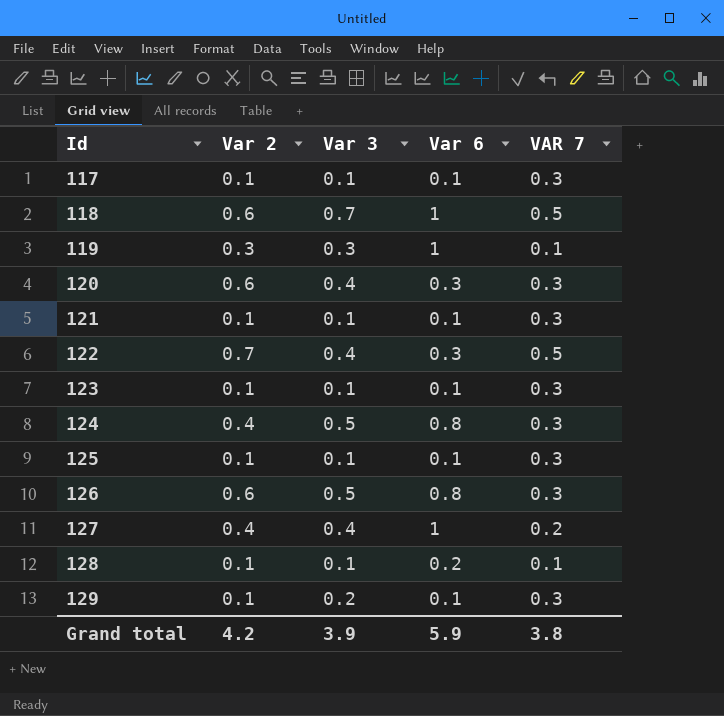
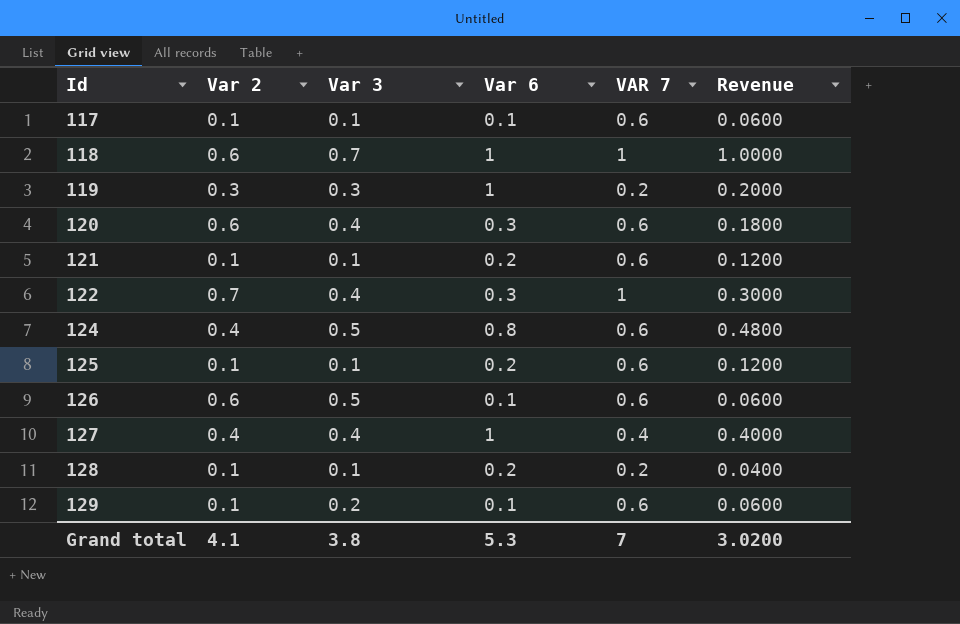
column Revenue | formula: none -> [Var 6] * [VAR 7]
row 123: 0.1 | 0.1 | 0.1 | 0.3 -> none
117 | VAR 7: 0.3 -> 0.6
118 | VAR 7: 0.5 -> 1
119 | VAR 7: 0.1 -> 0.2
120 | VAR 7: 0.3 -> 0.6
121 | Var 6: 0.1 -> 0.2
121 | VAR 7: 0.3 -> 0.6
122 | VAR 7: 0.5 -> 1
124 | VAR 7: 0.3 -> 0.6
125 | Var 6: 0.1 -> 0.2
125 | VAR 7: 0.3 -> 0.6
126 | Var 6: 0.8 -> 0.1
126 | VAR 7: 0.3 -> 0.6
127 | VAR 7: 0.2 -> 0.4
128 | VAR 7: 0.1 -> 0.2
129 | VAR 7: 0.3 -> 0.6
Grand total | Var 2: 4.2 -> 4.1
Grand total | Var 3: 3.9 -> 3.8
Grand total | Var 6: 5.9 -> 5.3
Grand total | VAR 7: 3.8 -> 7

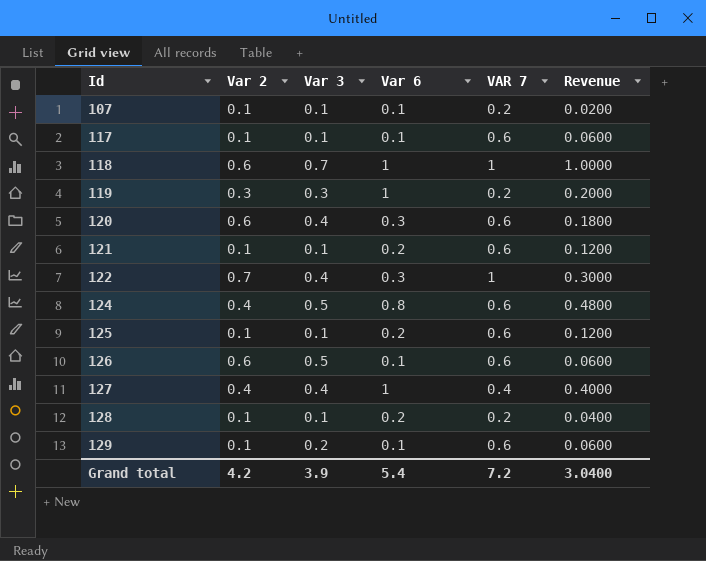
row 107: none -> 0.1 | 0.1 | 0.1 | 0.2 | 0.0200
Grand total | Var 2: 4.1 -> 4.2
Grand total | Var 3: 3.8 -> 3.9
Grand total | Var 6: 5.3 -> 5.4
Grand total | VAR 7: 7 -> 7.2
Grand total | Revenue: 3.0200 -> 3.0400

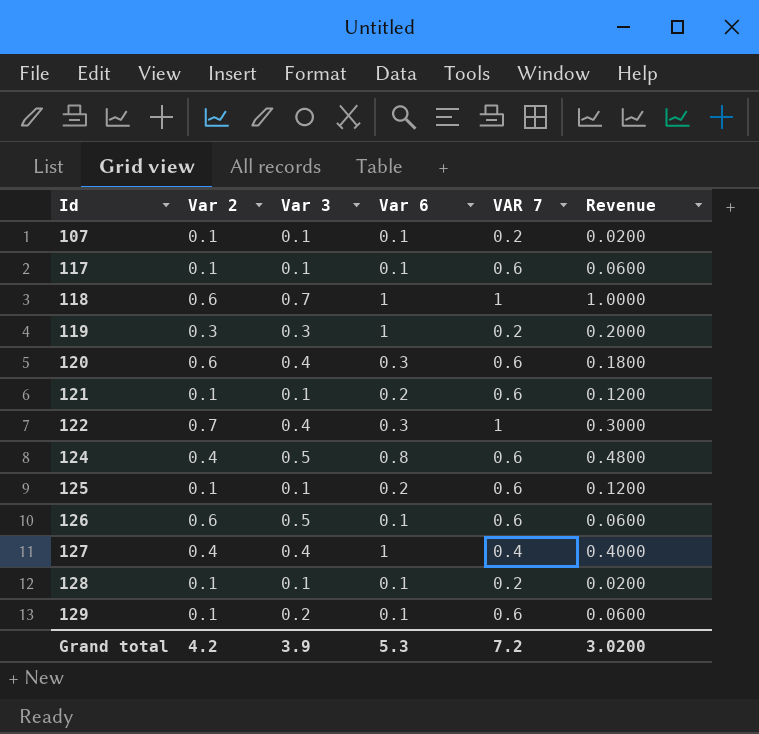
128 | Var 6: 0.2 -> 0.1
128 | Revenue: 0.0400 -> 0.0200
Grand total | Var 6: 5.4 -> 5.3
Grand total | Revenue: 3.0400 -> 3.0200

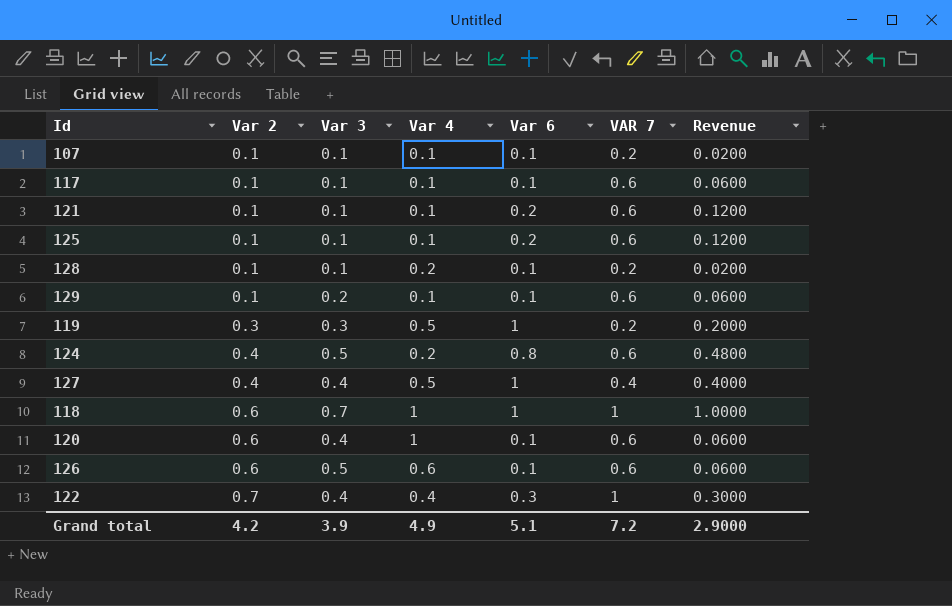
row order: Id ascending -> Var 2 ascending
column Var 4 | position: none -> 4
120 | Var 6: 0.3 -> 0.1
120 | Revenue: 0.1800 -> 0.0600
Grand total | Var 6: 5.3 -> 5.1
Grand total | Revenue: 3.0200 -> 2.9000

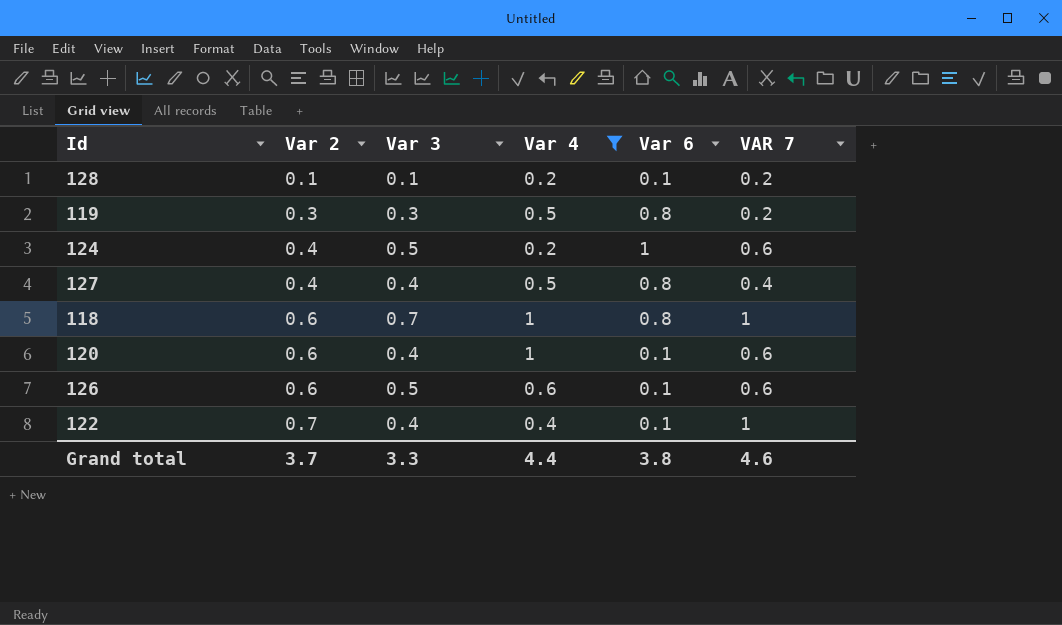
filter: none -> Var 4 != 0.1
column Revenue | formula: [Var 6] * [VAR 7] -> none
119 | Var 6: 1 -> 0.8
124 | Var 6: 0.8 -> 1
127 | Var 6: 1 -> 0.8
118 | Var 6: 1 -> 0.8
122 | Var 6: 0.3 -> 0.1
Grand total | Var 2: 4.2 -> 3.7
Grand total | Var 3: 3.9 -> 3.3
Grand total | Var 4: 4.9 -> 4.4
Grand total | Var 6: 5.1 -> 3.8
Grand total | VAR 7: 7.2 -> 4.6

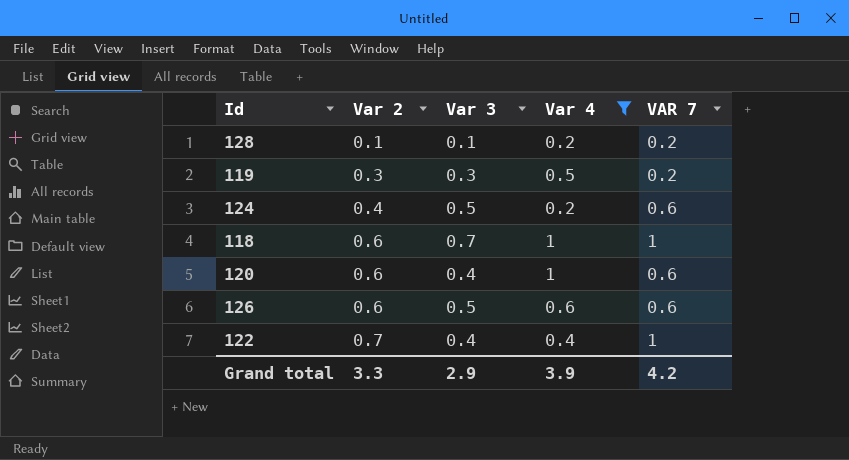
column Var 6 | position: 5 -> none
row 127: 0.4 | 0.4 | 0.5 | 0.8 | 0.4 -> none
Grand total | Var 2: 3.7 -> 3.3
Grand total | Var 3: 3.3 -> 2.9
Grand total | Var 4: 4.4 -> 3.9
Grand total | VAR 7: 4.6 -> 4.2

